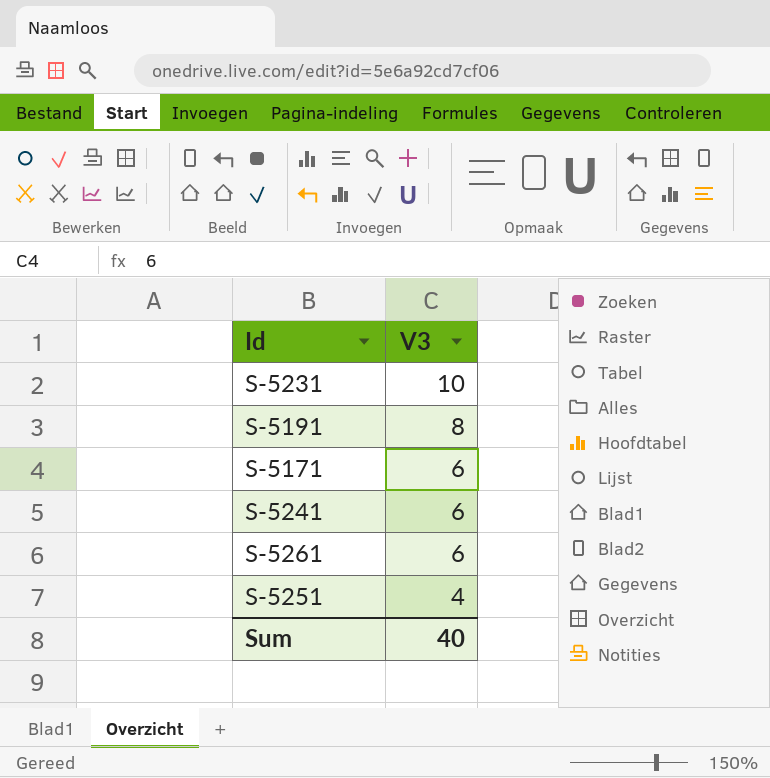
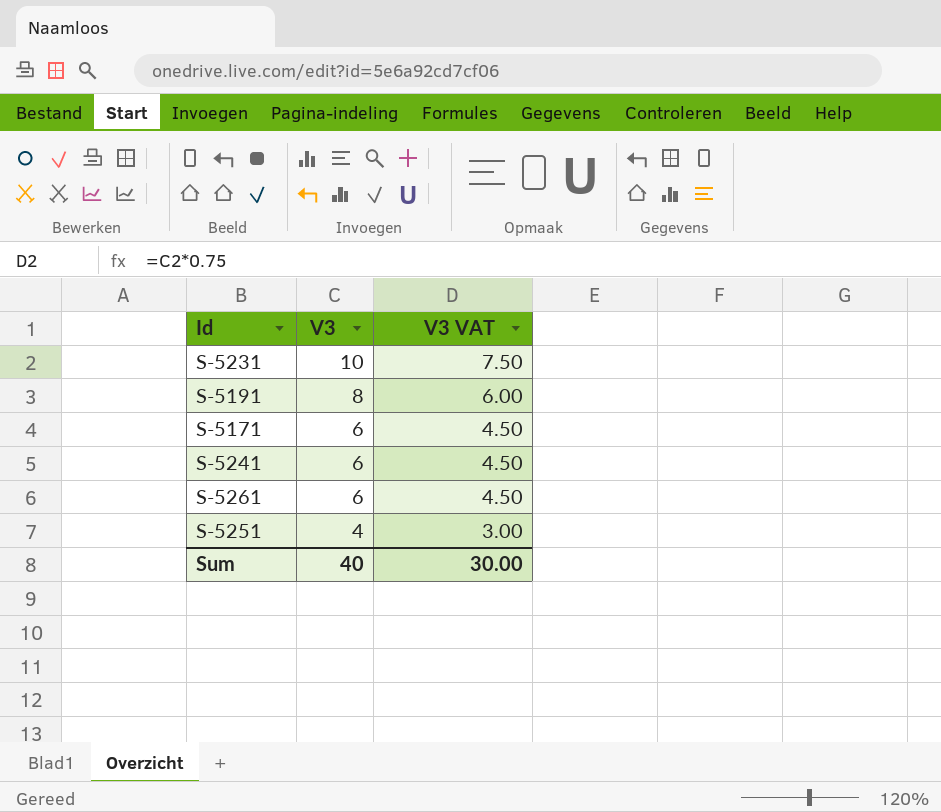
column V3 VAT | formula: none -> [V3] * 0.75

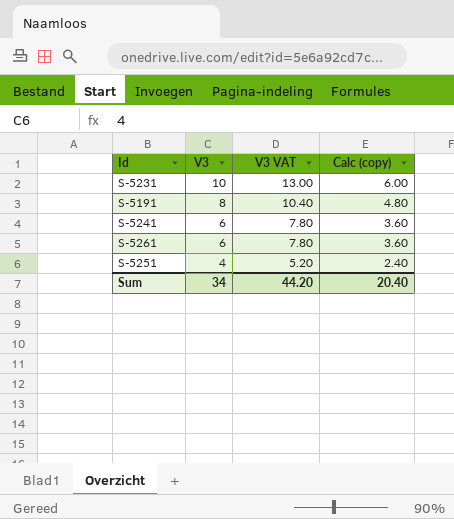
column V3 VAT | formula: [V3] * 0.75 -> [V3] * 1.3
column Calc (copy) | formula: none -> [V3] * 0.6
row S-5171: 6 | 4.50 -> none
Sum | V3: 40 -> 34
Sum | V3 VAT: 30.00 -> 44.20

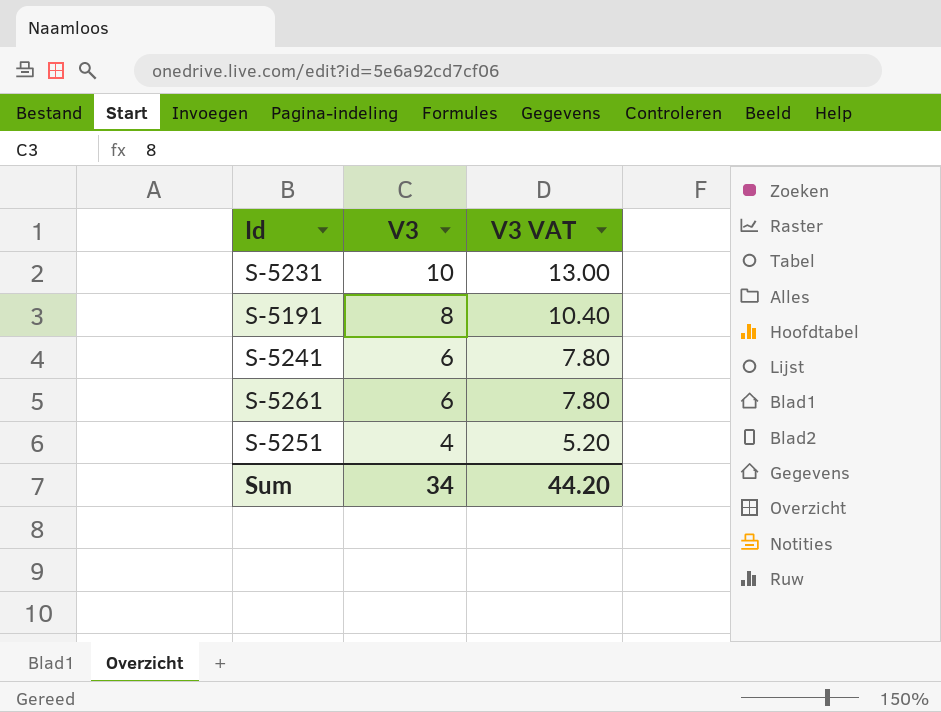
column Calc (copy) | formula: [V3] * 0.6 -> none

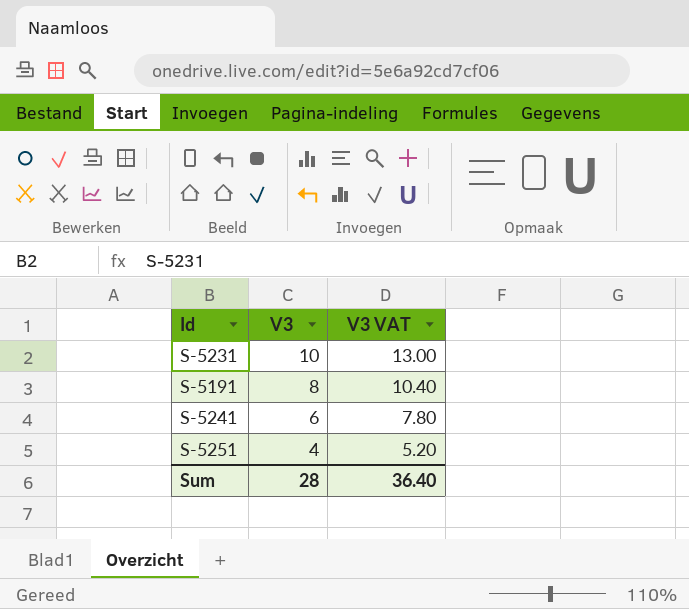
row S-5261: 6 | 7.80 -> none
Sum | V3: 34 -> 28
Sum | V3 VAT: 44.20 -> 36.40

